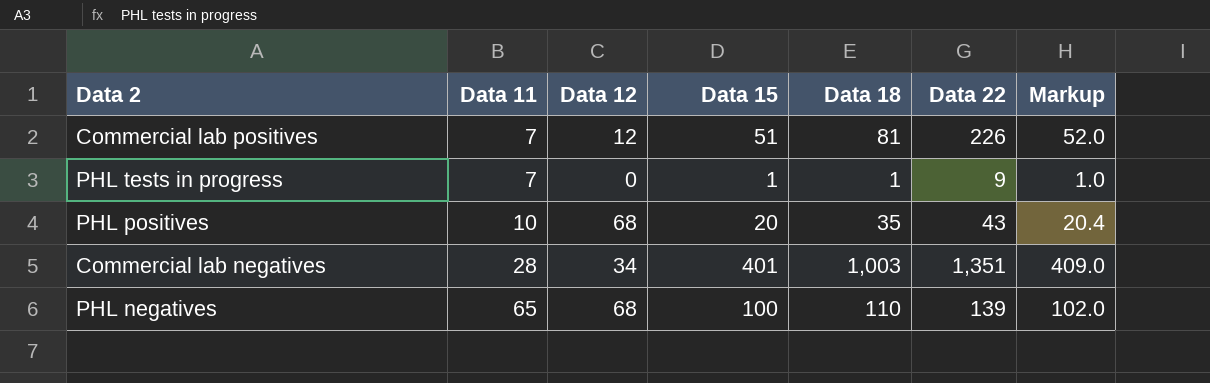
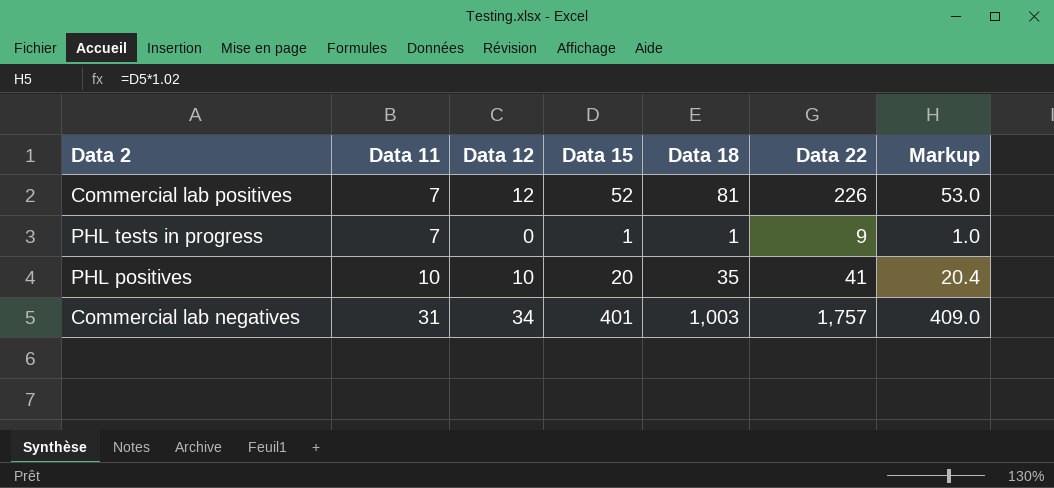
row PHL negatives: 65 | 68 | 100 | 110 | 139 | 102.0 -> none
Commercial lab positives | Data 15: 51 -> 52
Commercial lab positives | Markup: 52.0 -> 53.0
PHL positives | Data 12: 68 -> 10
PHL positives | Data 22: 43 -> 41
Commercial lab negatives | Data 11: 28 -> 31
Commercial lab negatives | Data 22: 1,351 -> 1,757

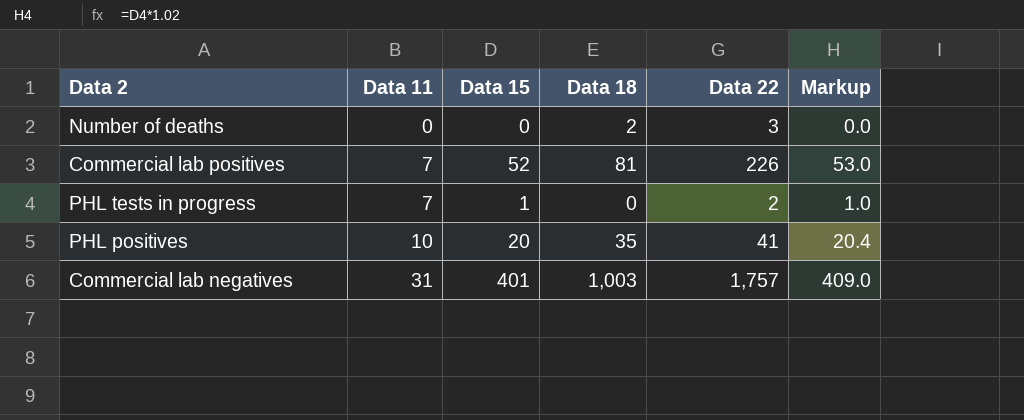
column Data 12 | position: 3 -> none
row Number of deaths: none -> 0 | 0 | 2 | 3 | 0.0
PHL tests in progress | Data 18: 1 -> 0
PHL tests in progress | Data 22: 9 -> 2

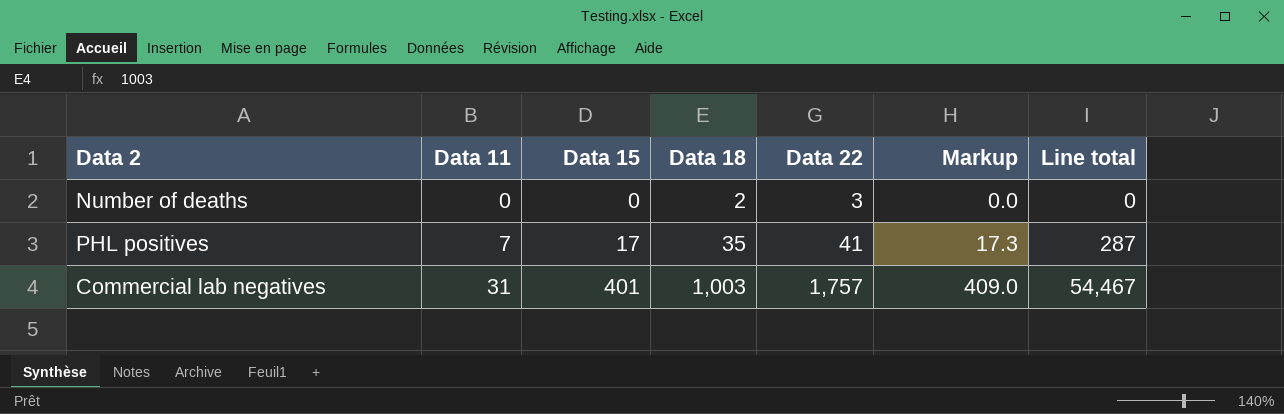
column Line total | formula: none -> [Data 11] * [Data 22]
row Commercial lab positives: 7 | 52 | 81 | 226 | 53.0 -> none
row PHL tests in progress: 7 | 1 | 0 | 2 | 1.0 -> none
PHL positives | Data 11: 10 -> 7
PHL positives | Data 15: 20 -> 17
PHL positives | Markup: 20.4 -> 17.3

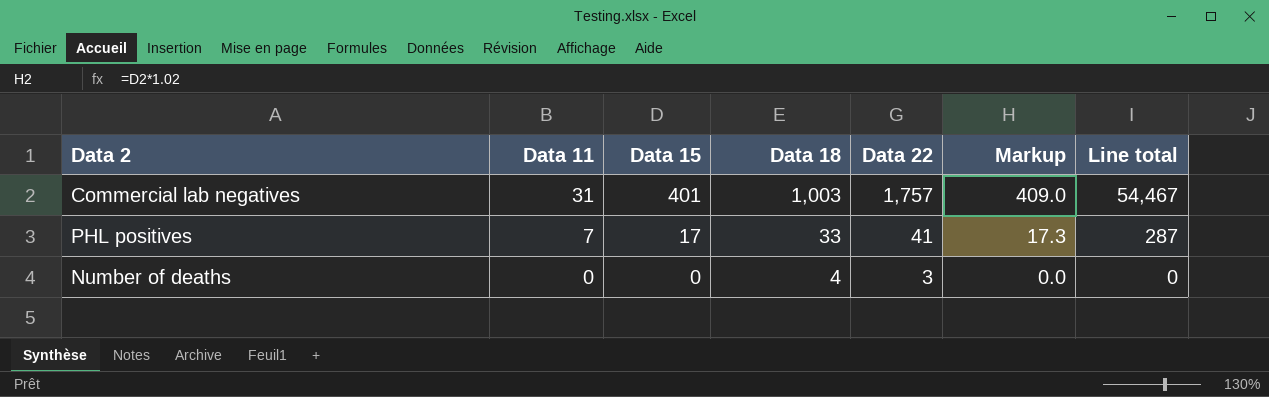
row order: Data 11 ascending -> Data 11 descending
PHL positives | Data 18: 35 -> 33
Number of deaths | Data 18: 2 -> 4

